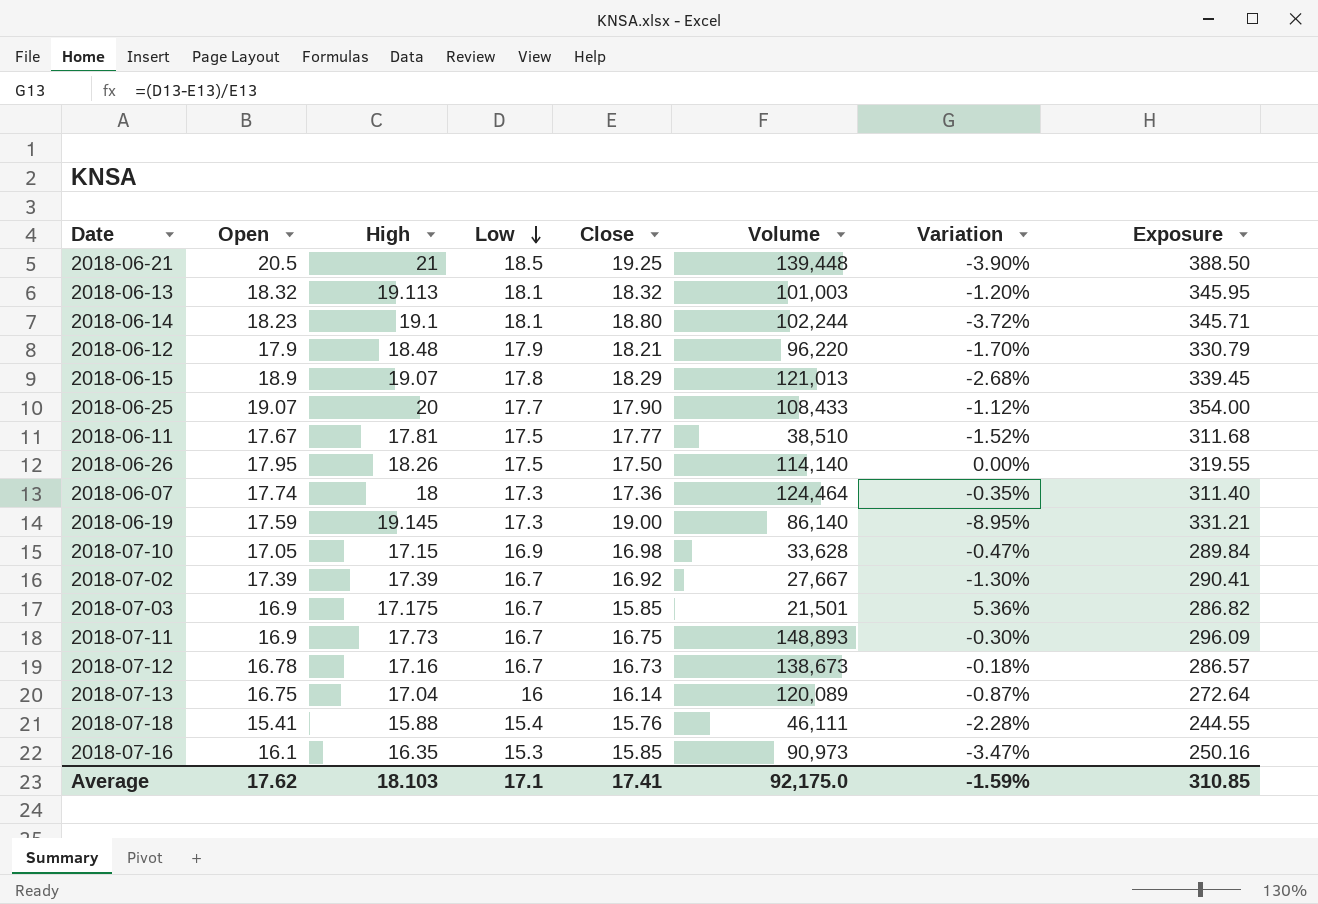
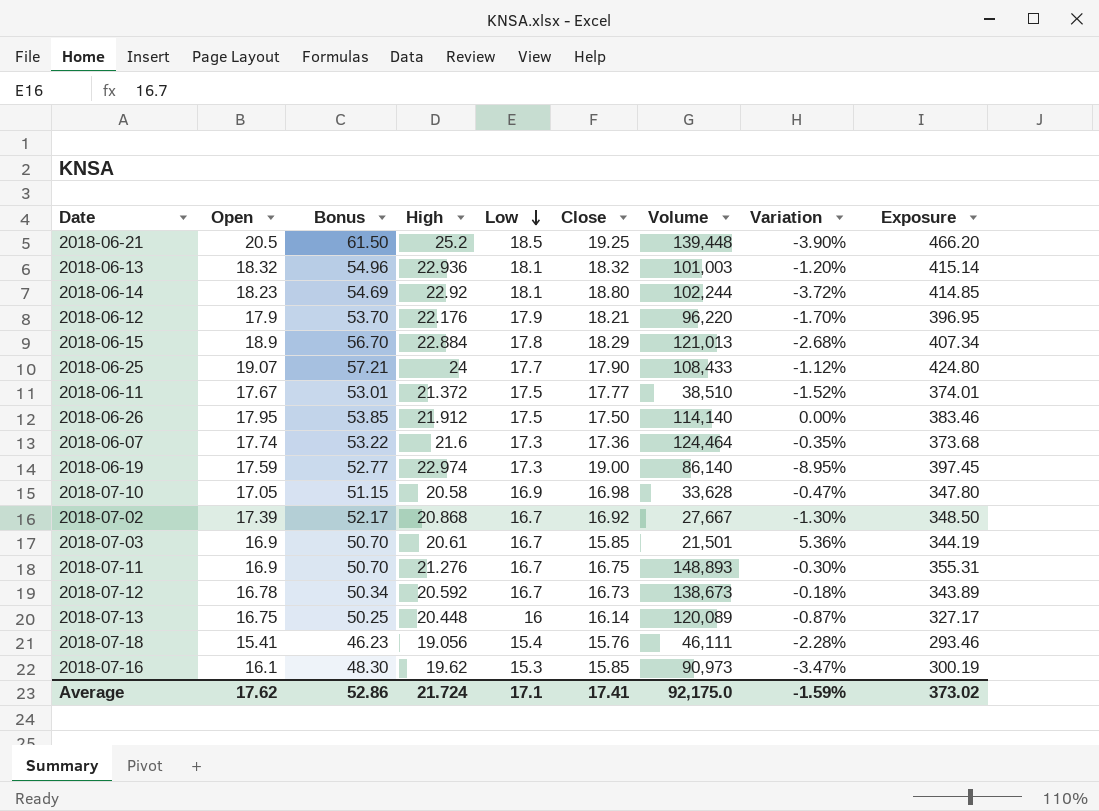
column Bonus | formula: none -> [Open] * 3
2018-06-21 | High: 21 -> 25.2
2018-06-21 | Exposure: 388.50 -> 466.20
2018-06-13 | High: 19.113 -> 22.936
2018-06-13 | Exposure: 345.95 -> 415.14
2018-06-14 | High: 19.1 -> 22.92
2018-06-14 | Exposure: 345.71 -> 414.85
2018-06-12 | High: 18.48 -> 22.176
2018-06-12 | Exposure: 330.79 -> 396.95
2018-06-15 | High: 19.07 -> 22.884
2018-06-15 | Exposure: 339.45 -> 407.34
2018-06-25 | High: 20 -> 24
2018-06-25 | Exposure: 354.00 -> 424.80
2018-06-11 | High: 17.81 -> 21.372
2018-06-11 | Exposure: 311.68 -> 374.01
2018-06-26 | High: 18.26 -> 21.912
2018-06-26 | Exposure: 319.55 -> 383.46
2018-06-07 | High: 18 -> 21.6
2018-06-07 | Exposure: 311.40 -> 373.68
2018-06-19 | High: 19.145 -> 22.974
2018-06-19 | Exposure: 331.21 -> 397.45
2018-07-10 | High: 17.15 -> 20.58
2018-07-10 | Exposure: 289.84 -> 347.80
2018-07-02 | High: 17.39 -> 20.868
2018-07-02 | Exposure: 290.41 -> 348.50
2018-07-03 | High: 17.175 -> 20.61
2018-07-03 | Exposure: 286.82 -> 344.19
2018-07-11 | High: 17.73 -> 21.276
2018-07-11 | Exposure: 296.09 -> 355.31
2018-07-12 | High: 17.16 -> 20.592
2018-07-12 | Exposure: 286.57 -> 343.89
2018-07-13 | High: 17.04 -> 20.448
2018-07-13 | Exposure: 272.64 -> 327.17
2018-07-18 | High: 15.88 -> 19.056
2018-07-18 | Exposure: 244.55 -> 293.46
2018-07-16 | High: 16.35 -> 19.62
2018-07-16 | Exposure: 250.16 -> 300.19
Average | High: 18.103 -> 21.724
Average | Exposure: 310.85 -> 373.02

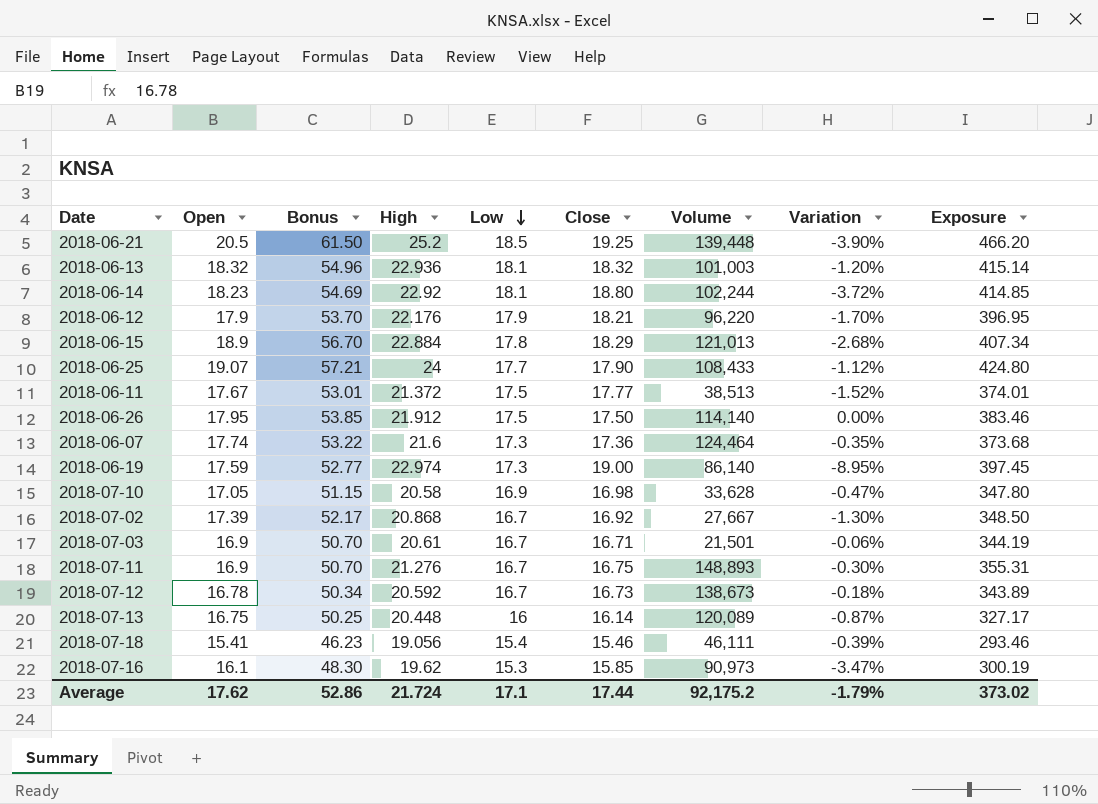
2018-06-11 | Volume: 38,510 -> 38,513
2018-07-03 | Close: 15.85 -> 16.71
2018-07-03 | Variation: 5.36% -> -0.06%
2018-07-18 | Close: 15.76 -> 15.46
2018-07-18 | Variation: -2.28% -> -0.39%
Average | Close: 17.41 -> 17.44
Average | Volume: 92,175.0 -> 92,175.2
Average | Variation: -1.59% -> -1.79%

